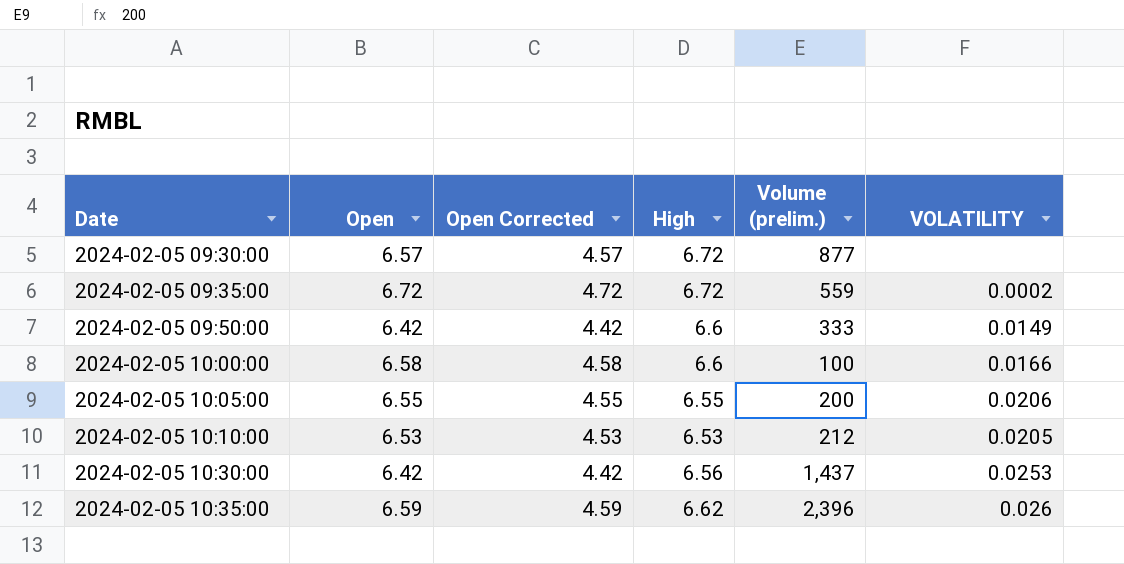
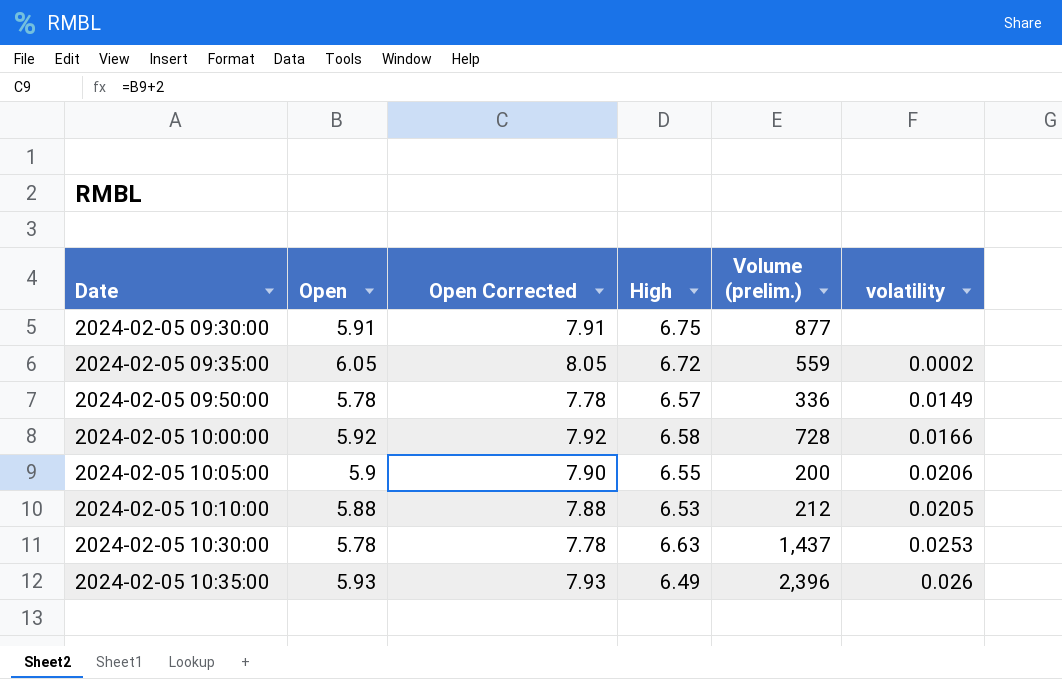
column Open Corrected | formula: [Open] - 2 -> [Open] + 2
column name: VOLATILITY -> volatility
2024-02-05 09:30:00 | Open: 6.57 -> 5.91
2024-02-05 09:30:00 | High: 6.72 -> 6.75
2024-02-05 09:35:00 | Open: 6.72 -> 6.05
2024-02-05 09:50:00 | Open: 6.42 -> 5.78
2024-02-05 09:50:00 | High: 6.6 -> 6.57
2024-02-05 09:50:00 | Volume (prelim.): 333 -> 336
2024-02-05 10:00:00 | Open: 6.58 -> 5.92
2024-02-05 10:00:00 | High: 6.6 -> 6.58
2024-02-05 10:00:00 | Volume (prelim.): 100 -> 728
2024-02-05 10:05:00 | Open: 6.55 -> 5.9
2024-02-05 10:10:00 | Open: 6.53 -> 5.88
2024-02-05 10:30:00 | Open: 6.42 -> 5.78
2024-02-05 10:30:00 | High: 6.56 -> 6.63
2024-02-05 10:35:00 | Open: 6.59 -> 5.93
2024-02-05 10:35:00 | High: 6.62 -> 6.49

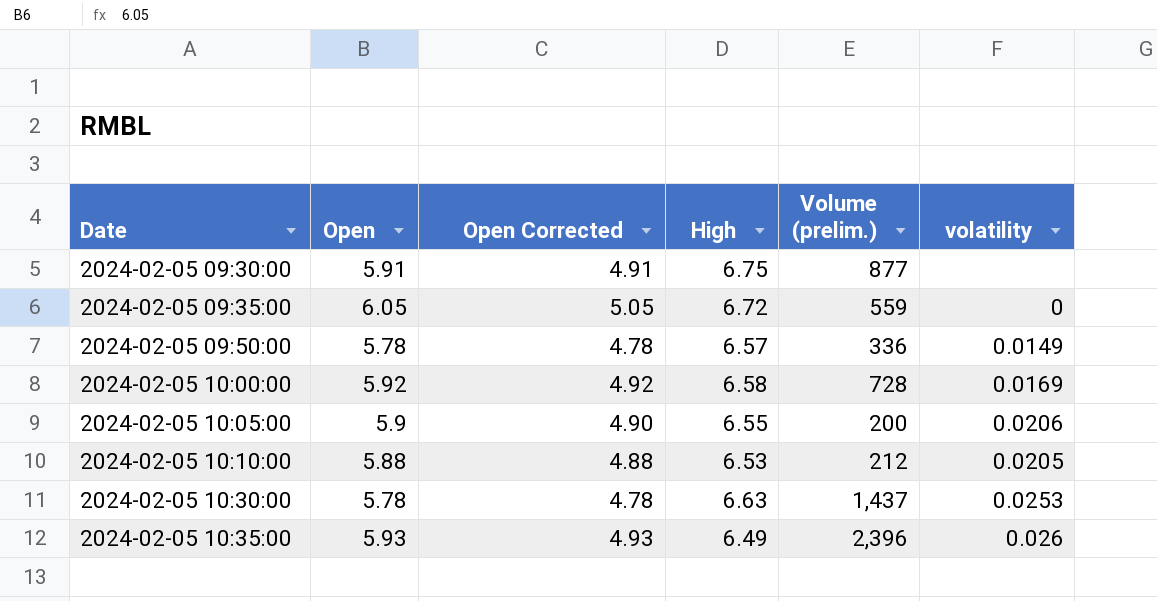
column Open Corrected | formula: [Open] + 2 -> [Open] - 1
2024-02-05 09:35:00 | volatility: 0.0002 -> 0
2024-02-05 10:00:00 | volatility: 0.0166 -> 0.0169

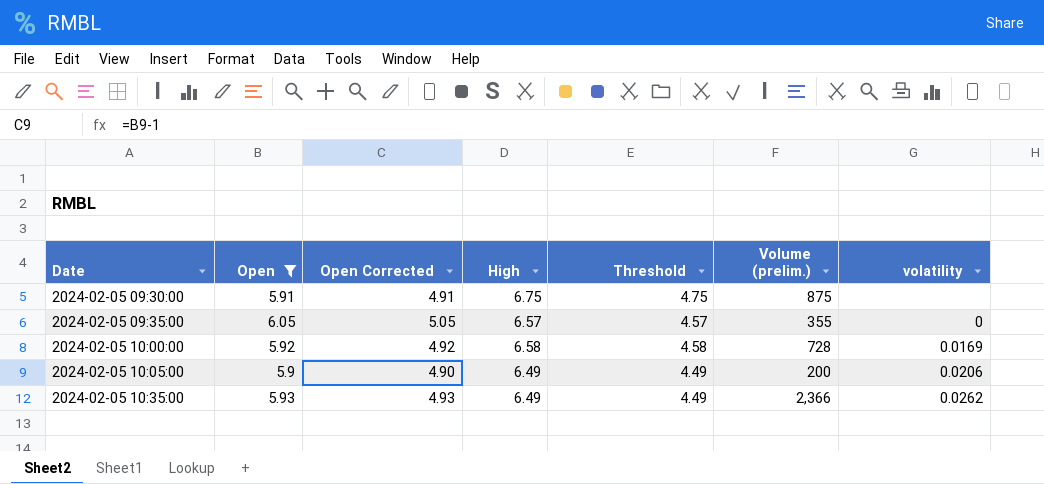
filter: none -> Open >= 5.9
column Threshold | formula: none -> [High] - 2
2024-02-05 09:30:00 | Volume (prelim.): 877 -> 875
2024-02-05 09:35:00 | High: 6.72 -> 6.57
2024-02-05 09:35:00 | Volume (prelim.): 559 -> 355
2024-02-05 10:05:00 | High: 6.55 -> 6.49
2024-02-05 10:35:00 | Volume (prelim.): 2,396 -> 2,366
2024-02-05 10:35:00 | volatility: 0.026 -> 0.0262

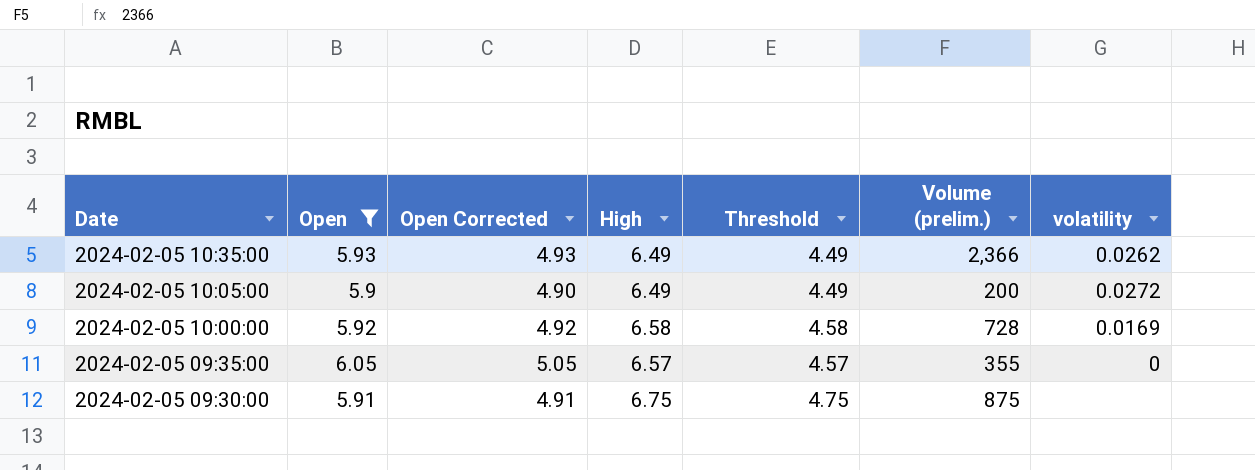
row order: Date ascending -> Date descending
2024-02-05 10:05:00 | volatility: 0.0206 -> 0.0272

